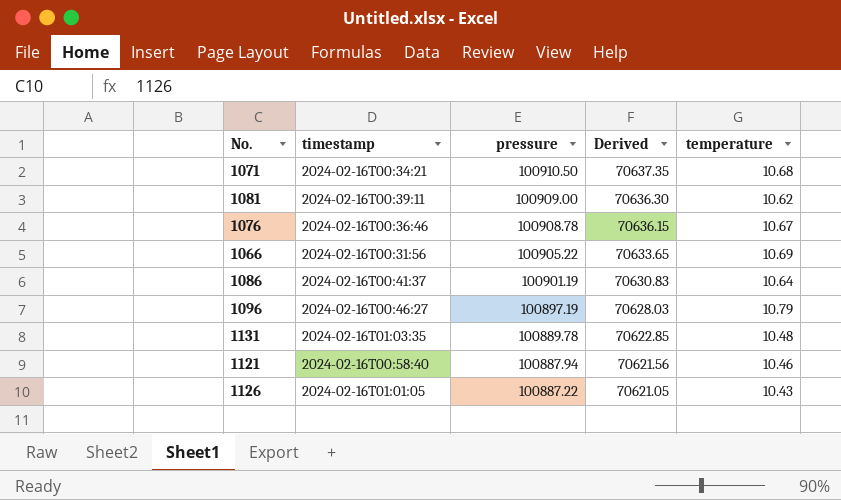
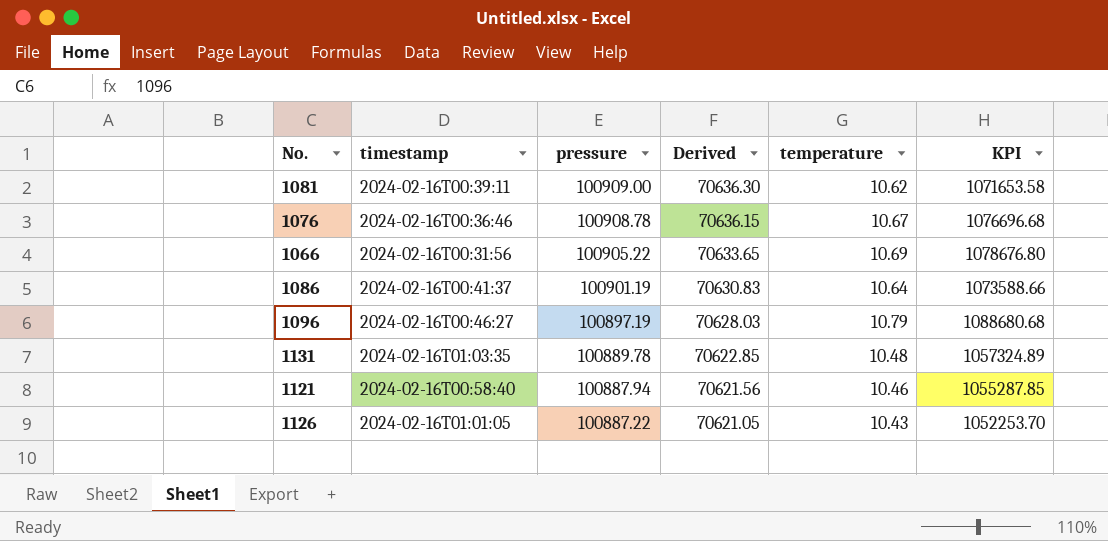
column KPI | formula: none -> [pressure] * [temperature]
row 1071: 2024-02-16T00:34:21 | 100910.50 | 70637.35 | 10.68 -> none

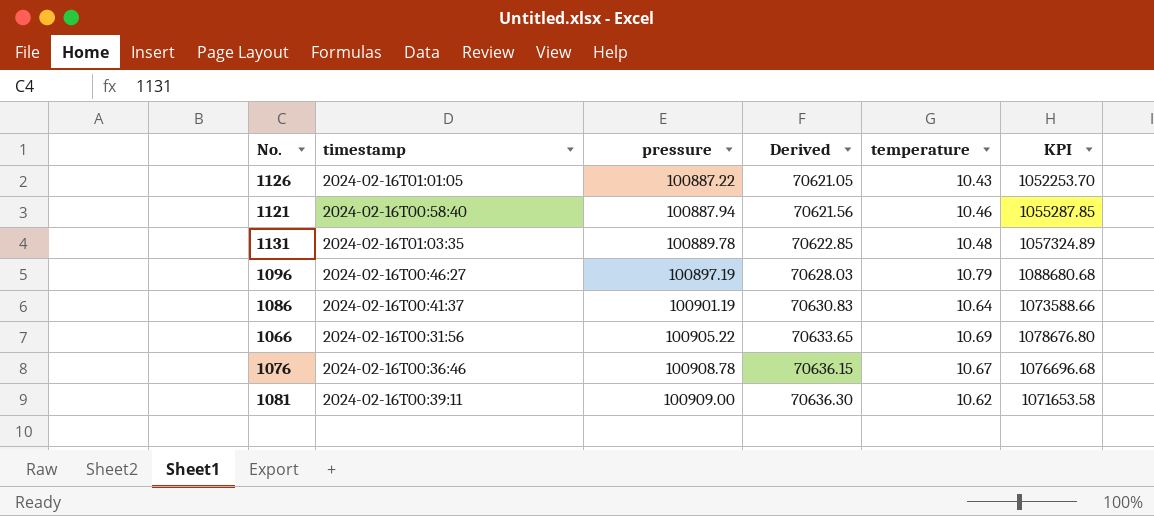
row order: pressure descending -> pressure ascending

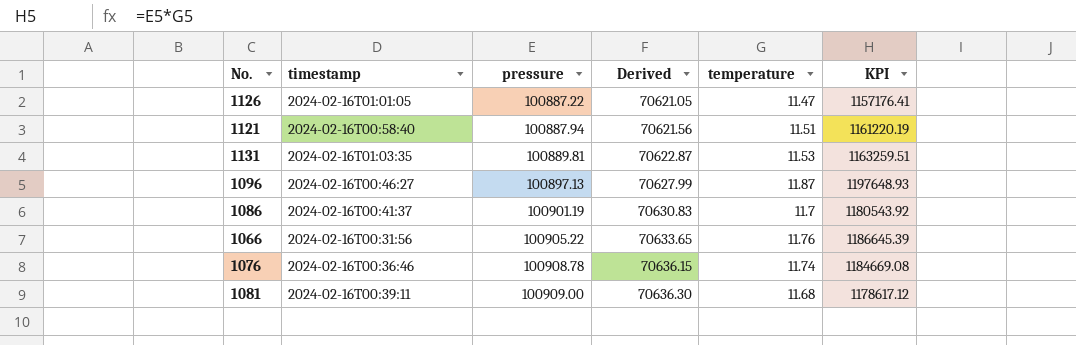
1126 | temperature: 10.43 -> 11.47
1126 | KPI: 1052253.70 -> 1157176.41
1121 | temperature: 10.46 -> 11.51
1121 | KPI: 1055287.85 -> 1161220.19
1131 | pressure: 100889.78 -> 100889.81
1131 | Derived: 70622.85 -> 70622.87
1131 | temperature: 10.48 -> 11.53
1131 | KPI: 1057324.89 -> 1163259.51
1096 | pressure: 100897.19 -> 100897.13
1096 | Derived: 70628.03 -> 70627.99
1096 | temperature: 10.79 -> 11.87
1096 | KPI: 1088680.68 -> 1197648.93
1086 | temperature: 10.64 -> 11.7
1086 | KPI: 1073588.66 -> 1180543.92
1066 | temperature: 10.69 -> 11.76
1066 | KPI: 1078676.80 -> 1186645.39
1076 | temperature: 10.67 -> 11.74
1076 | KPI: 1076696.68 -> 1184669.08
1081 | temperature: 10.62 -> 11.68
1081 | KPI: 1071653.58 -> 1178617.12

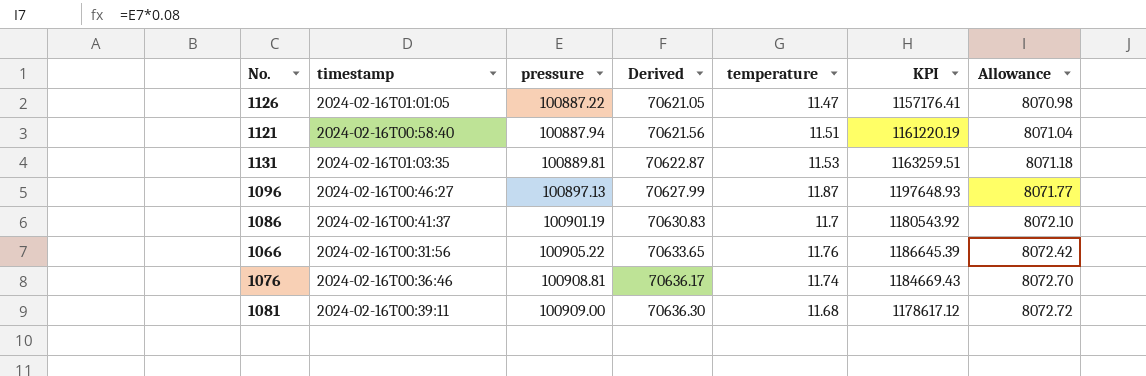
column Allowance | formula: none -> [pressure] * 0.08
1076 | pressure: 100908.78 -> 100908.81
1076 | Derived: 70636.15 -> 70636.17
1076 | KPI: 1184669.08 -> 1184669.43

